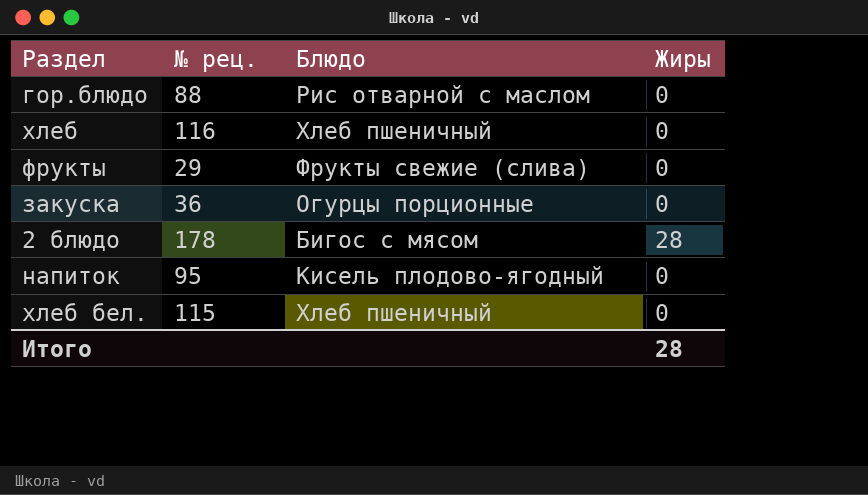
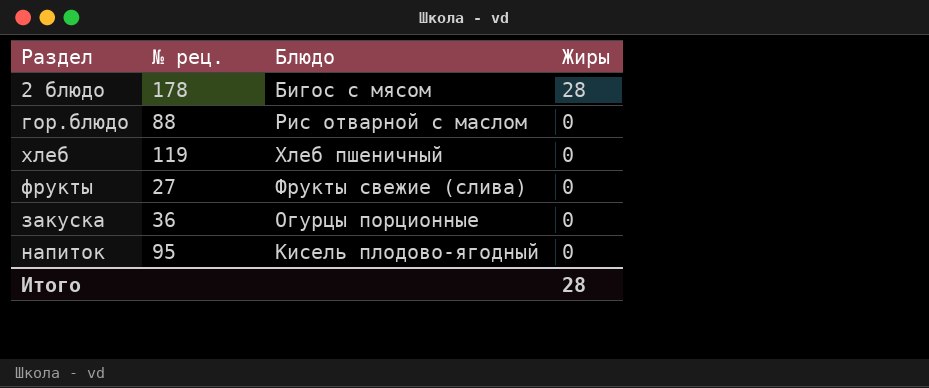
row order: none -> Жиры descending
row хлеб бел.: 115 | Хлеб пшеничный | 0 -> none
хлеб | № рец.: 116 -> 119
фрукты | № рец.: 29 -> 27

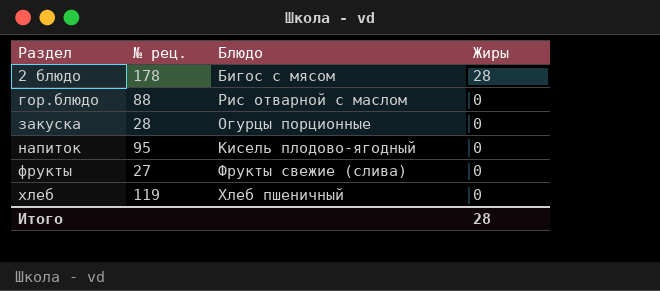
row order: Жиры descending -> Раздел ascending
закуска | № рец.: 36 -> 28

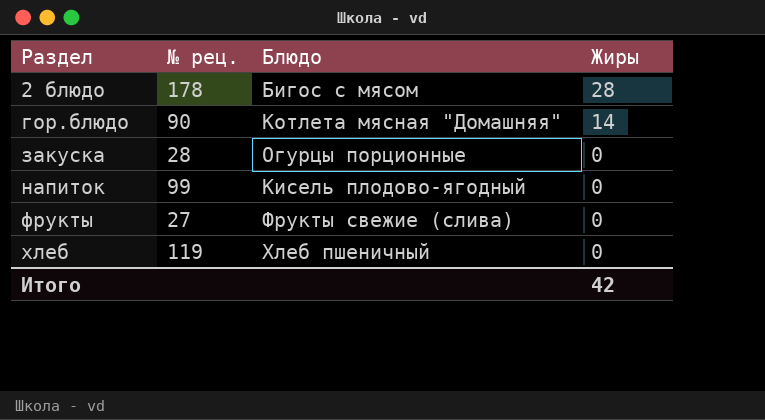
гор.блюдо | № рец.: 88 -> 90
гор.блюдо | Блюдо: Рис отварной с маслом -> Котлета мясная "Домашняя"
гор.блюдо | Жиры: 0 -> 14
напиток | № рец.: 95 -> 99
Итого | Жиры: 28 -> 42

